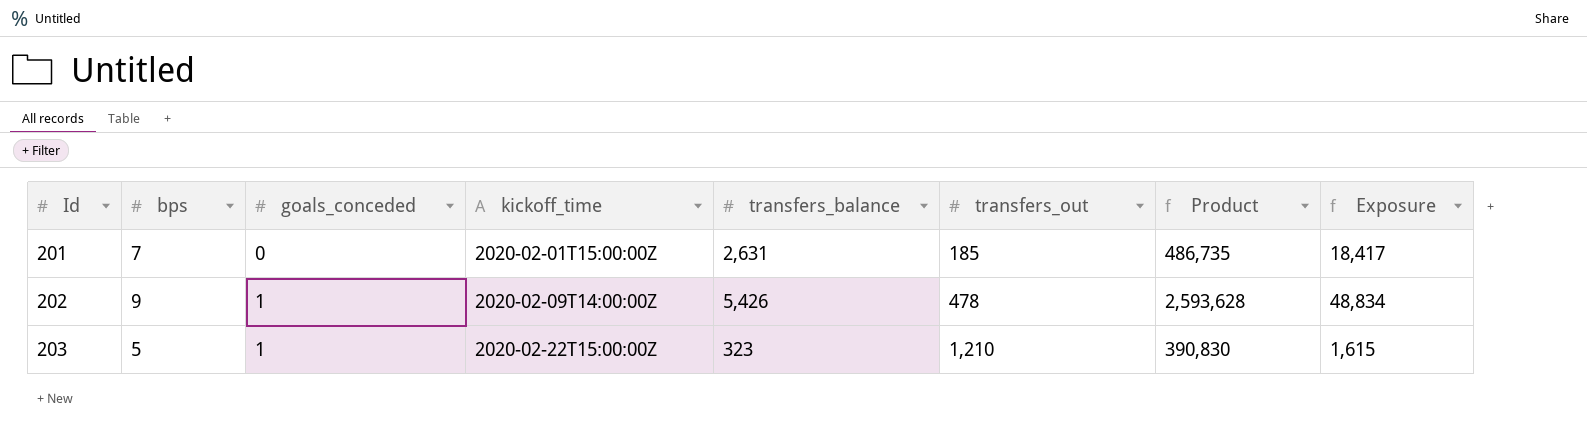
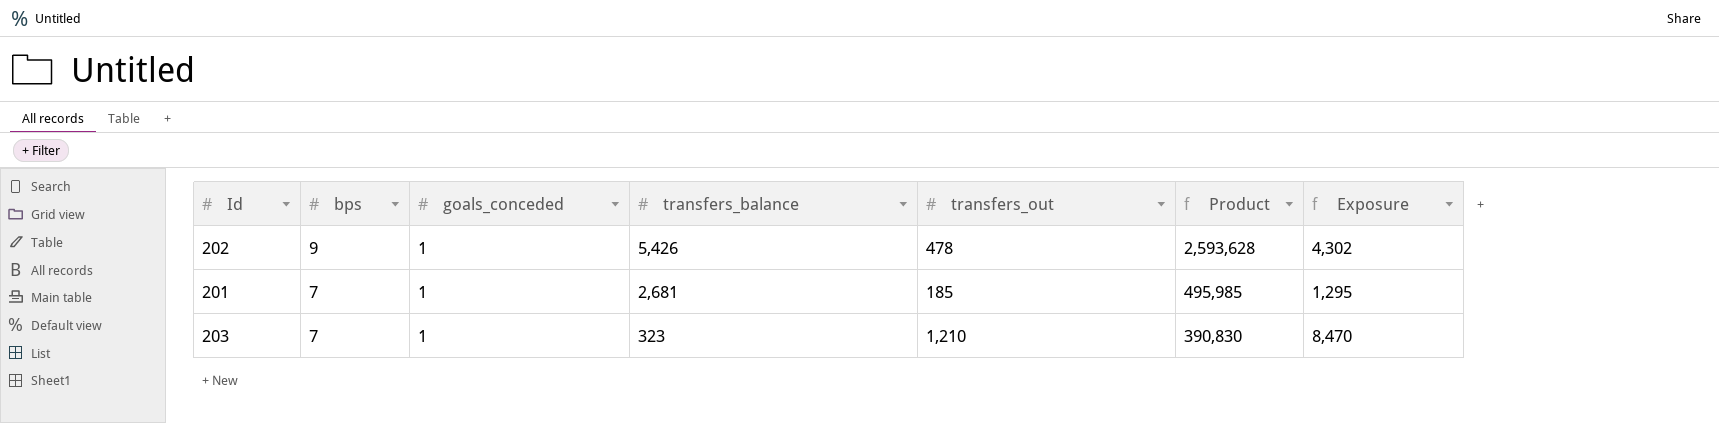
row order: Id ascending -> bps descending
column kickoff_time | position: 4 -> none
column Exposure | formula: [bps] * [transfers_balance] -> [bps] * [transfers_out]
201 | goals_conceded: 0 -> 1
201 | transfers_balance: 2,631 -> 2,681
201 | Product: 486,735 -> 495,985
203 | bps: 5 -> 7

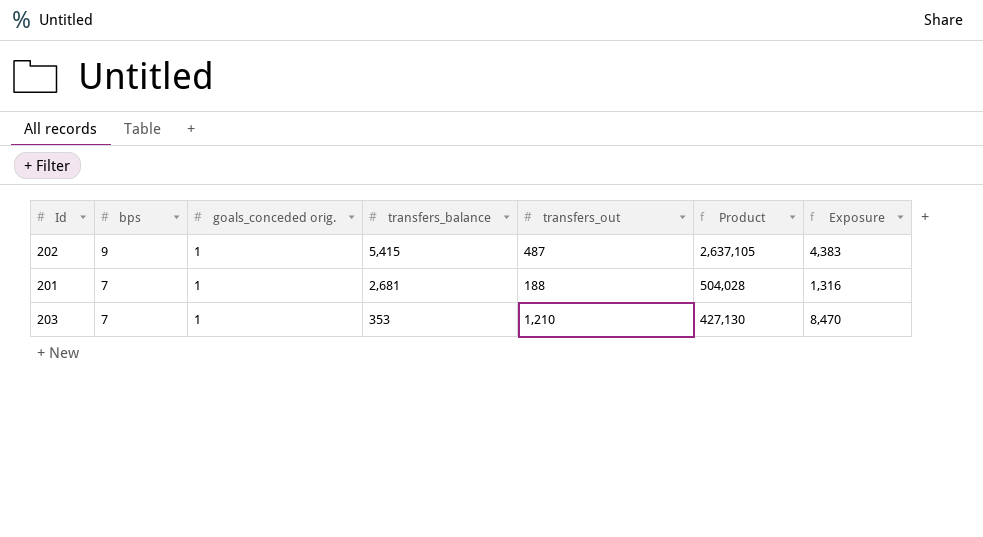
column name: goals_conceded -> goals_conceded orig.
202 | transfers_balance: 5,426 -> 5,415
202 | transfers_out: 478 -> 487
202 | Product: 2,593,628 -> 2,637,105
202 | Exposure: 4,302 -> 4,383
201 | transfers_out: 185 -> 188
201 | Product: 495,985 -> 504,028
201 | Exposure: 1,295 -> 1,316
203 | transfers_balance: 323 -> 353
203 | Product: 390,830 -> 427,130

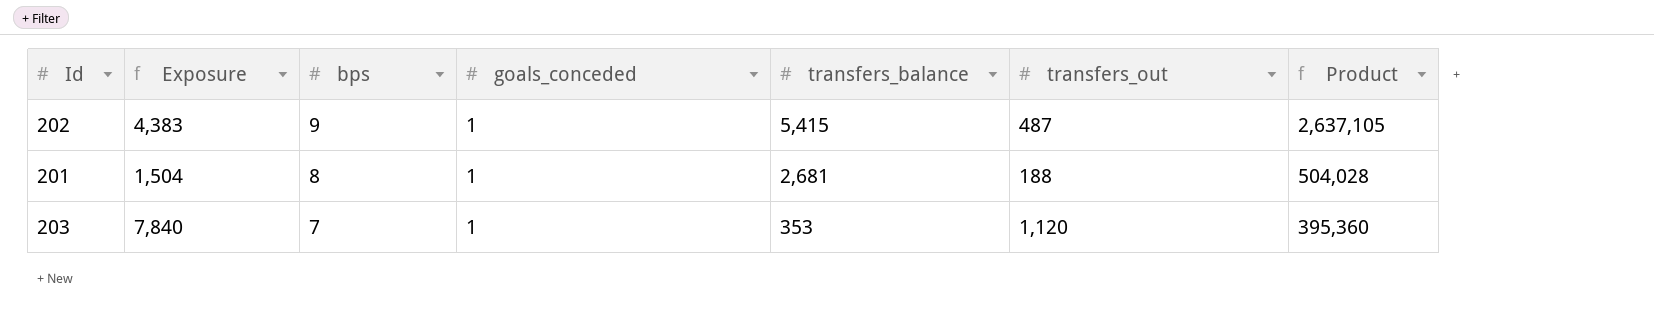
column Exposure | position: 7 -> 2
column name: goals_conceded orig. -> goals_conceded
201 | Exposure: 1,316 -> 1,504
201 | bps: 7 -> 8
203 | Exposure: 8,470 -> 7,840
203 | transfers_out: 1,210 -> 1,120
203 | Product: 427,130 -> 395,360

